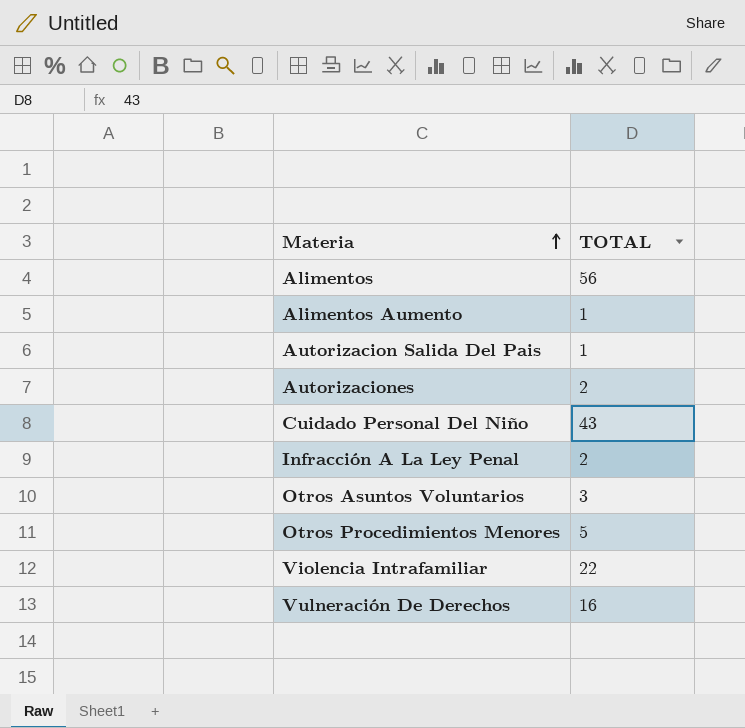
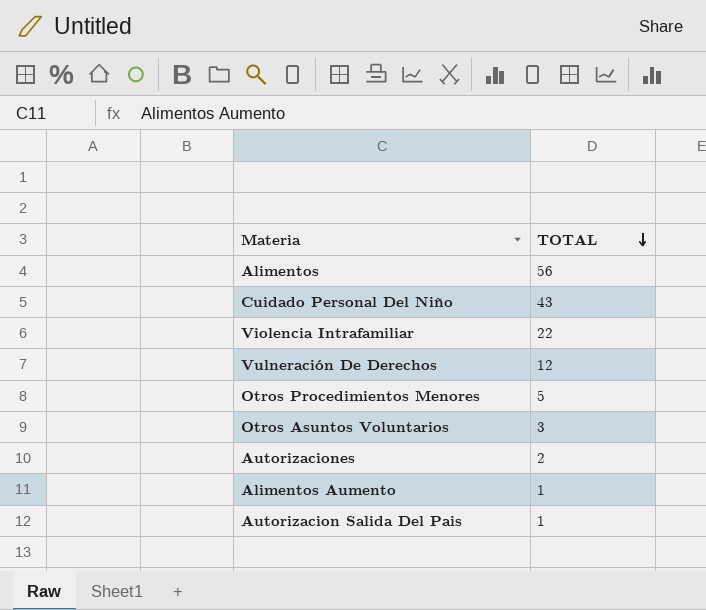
row order: Materia ascending -> TOTAL descending
row Infracción A La Ley Penal: 2 -> none
Vulneración De Derechos | TOTAL: 16 -> 12

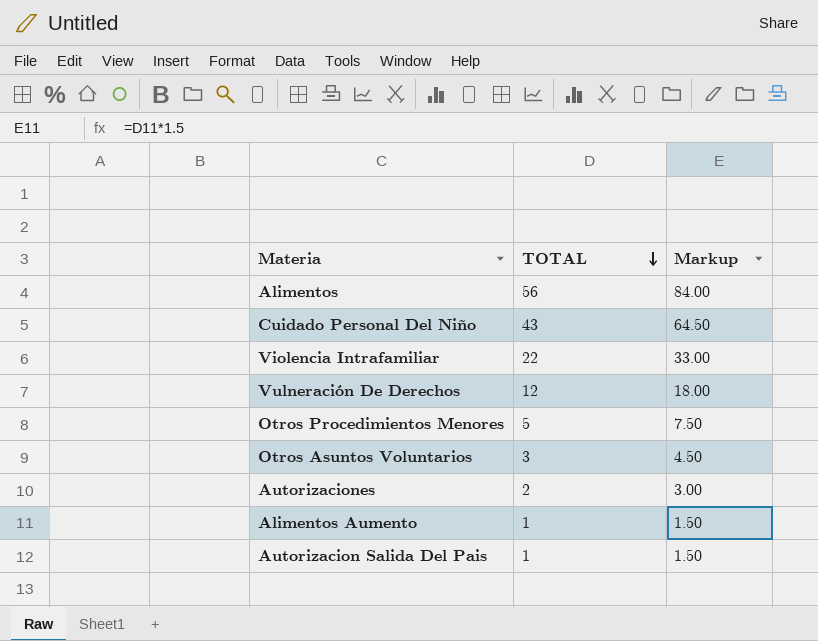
column Markup | formula: none -> [TOTAL] * 1.5

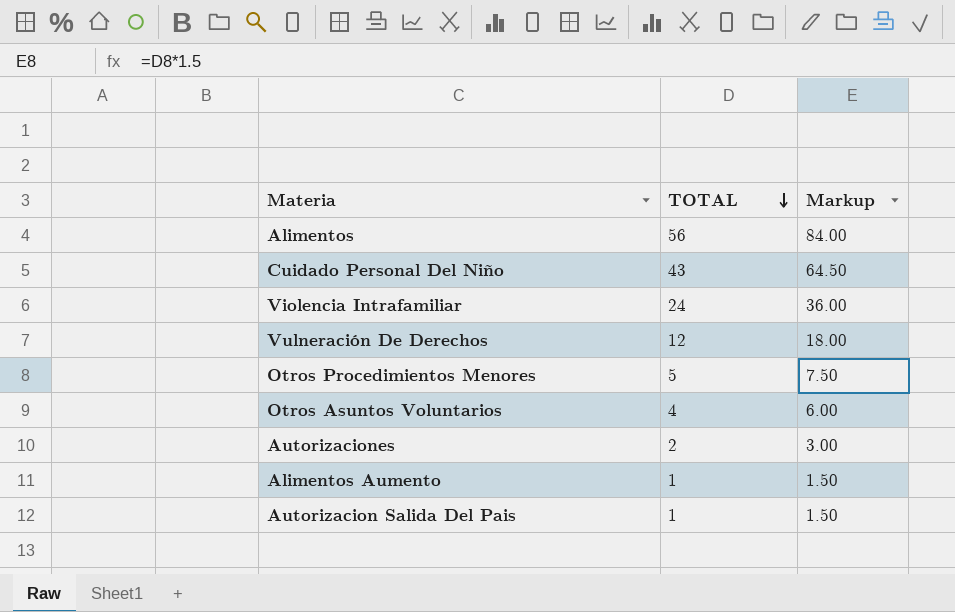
Violencia Intrafamiliar | TOTAL: 22 -> 24
Violencia Intrafamiliar | Markup: 33.00 -> 36.00
Otros Asuntos Voluntarios | TOTAL: 3 -> 4
Otros Asuntos Voluntarios | Markup: 4.50 -> 6.00

